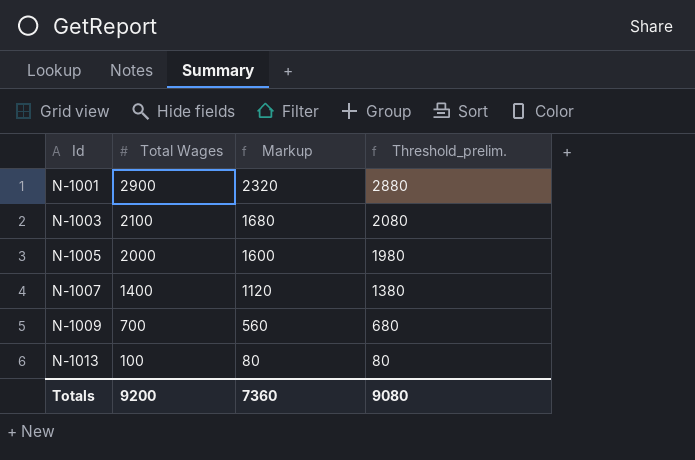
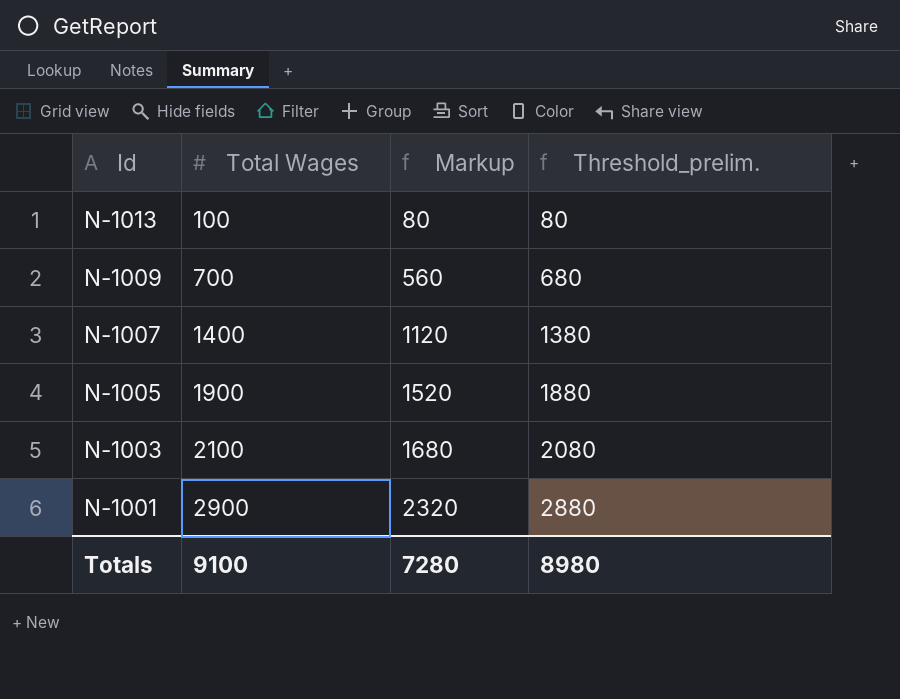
row order: Id ascending -> Id descending
N-1005 | Total Wages: 2000 -> 1900
N-1005 | Markup: 1600 -> 1520
N-1005 | Threshold_prelim.: 1980 -> 1880
Totals | Total Wages: 9200 -> 9100
Totals | Markup: 7360 -> 7280
Totals | Threshold_prelim.: 9080 -> 8980

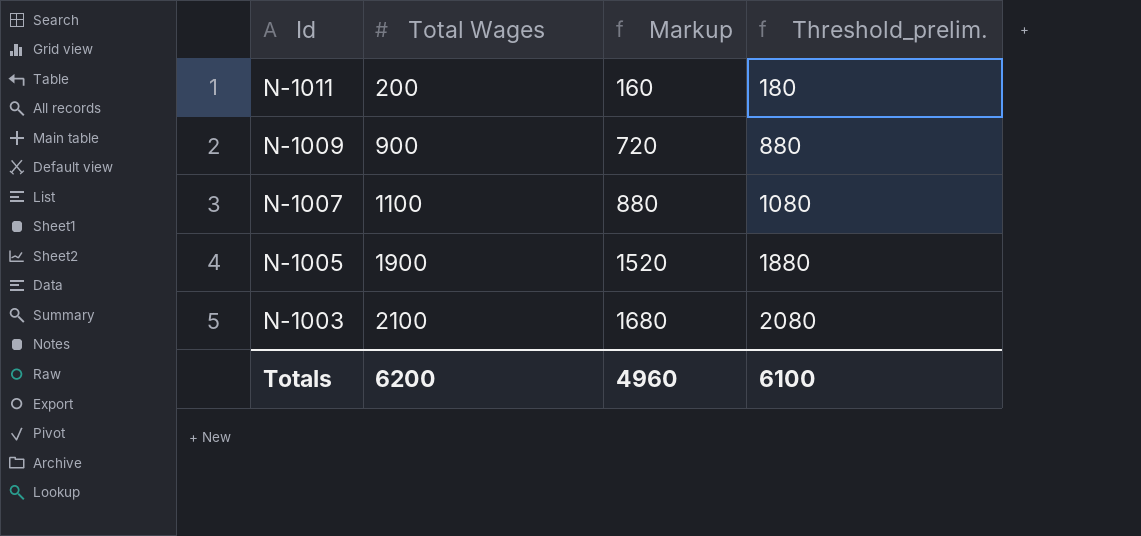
row N-1013: 100 | 80 | 80 -> none
row N-1001: 2900 | 2320 | 2880 -> none
row N-1011: none -> 200 | 160 | 180
N-1009 | Total Wages: 700 -> 900
N-1009 | Markup: 560 -> 720
N-1009 | Threshold_prelim.: 680 -> 880
N-1007 | Total Wages: 1400 -> 1100
N-1007 | Markup: 1120 -> 880
N-1007 | Threshold_prelim.: 1380 -> 1080
Totals | Total Wages: 9100 -> 6200
Totals | Markup: 7280 -> 4960
Totals | Threshold_prelim.: 8980 -> 6100

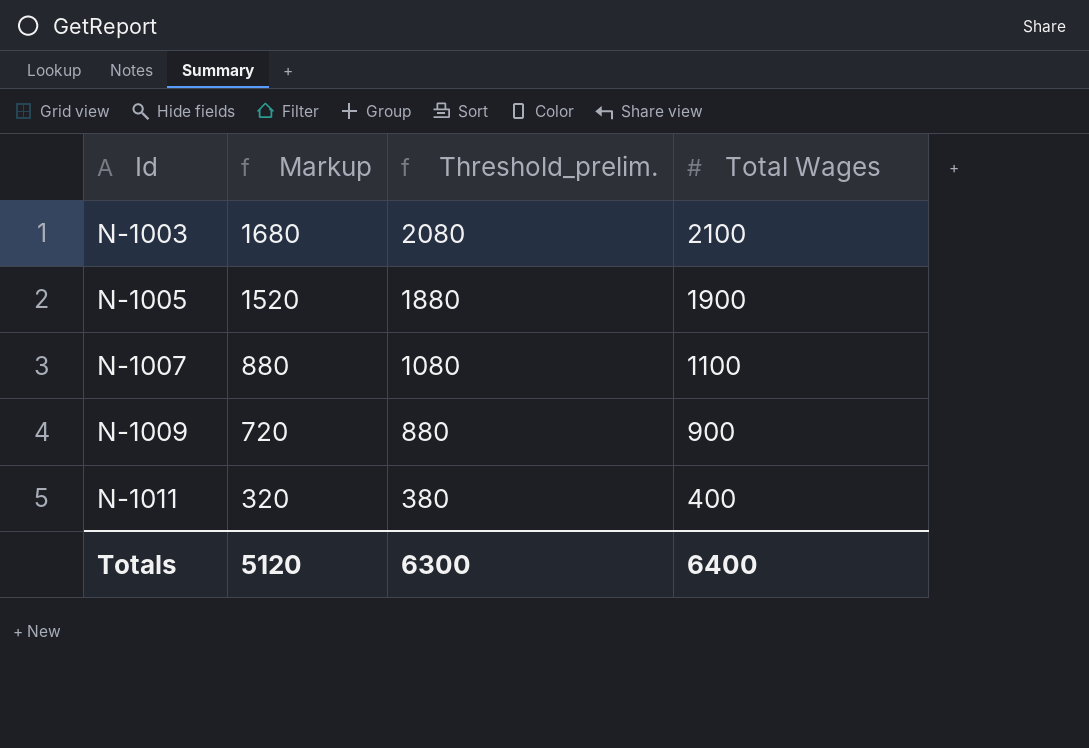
row order: Id descending -> Id ascending
column Total Wages | position: 2 -> 4
N-1011 | Markup: 160 -> 320
N-1011 | Threshold_prelim.: 180 -> 380
N-1011 | Total Wages: 200 -> 400
Totals | Markup: 4960 -> 5120
Totals | Threshold_prelim.: 6100 -> 6300
Totals | Total Wages: 6200 -> 6400

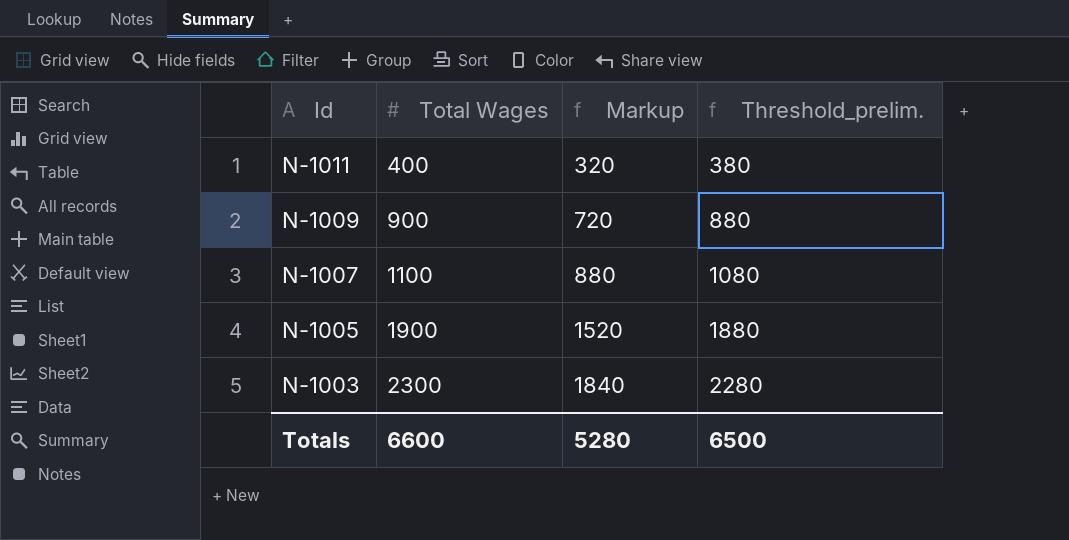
row order: Id ascending -> Id descending
column Total Wages | position: 4 -> 2
N-1003 | Total Wages: 2100 -> 2300
N-1003 | Markup: 1680 -> 1840
N-1003 | Threshold_prelim.: 2080 -> 2280
Totals | Total Wages: 6400 -> 6600
Totals | Markup: 5120 -> 5280
Totals | Threshold_prelim.: 6300 -> 6500

